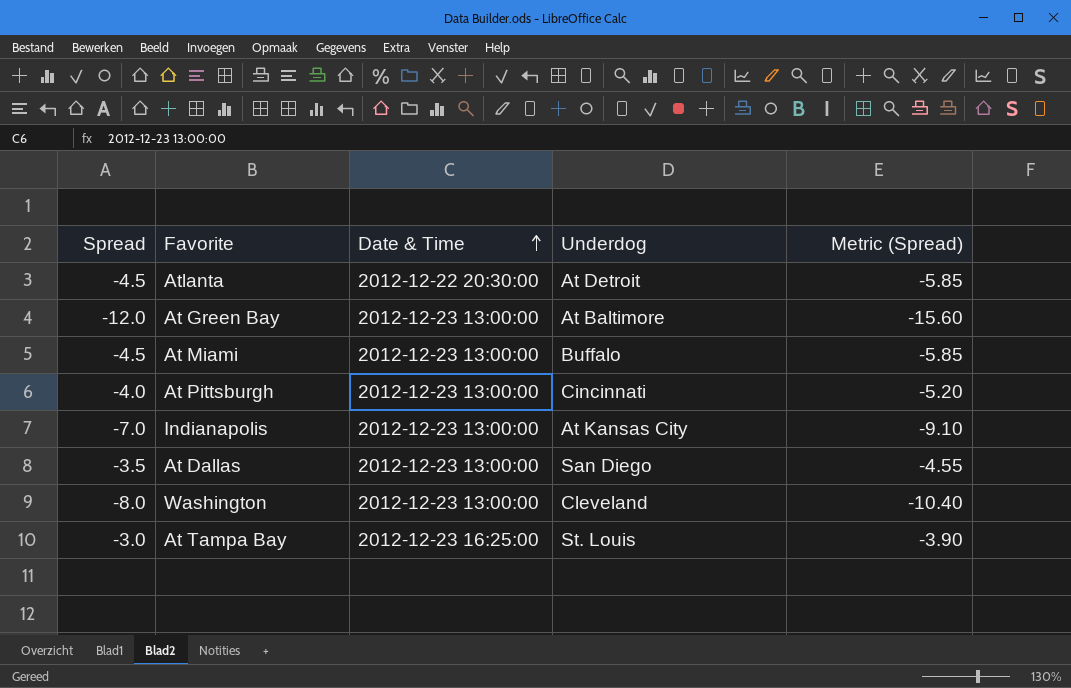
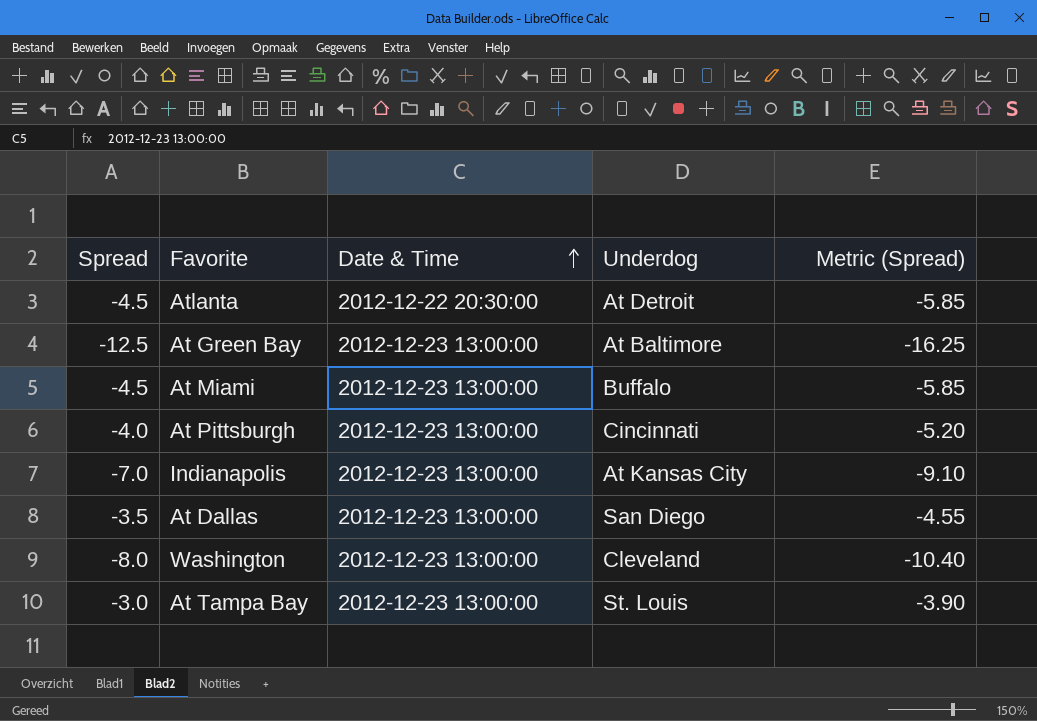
At Green Bay | Spread: -12.0 -> -12.5
At Green Bay | Metric (Spread): -15.60 -> -16.25
At Tampa Bay | Date & Time: 2012-12-23 16:25:00 -> 2012-12-23 13:00:00

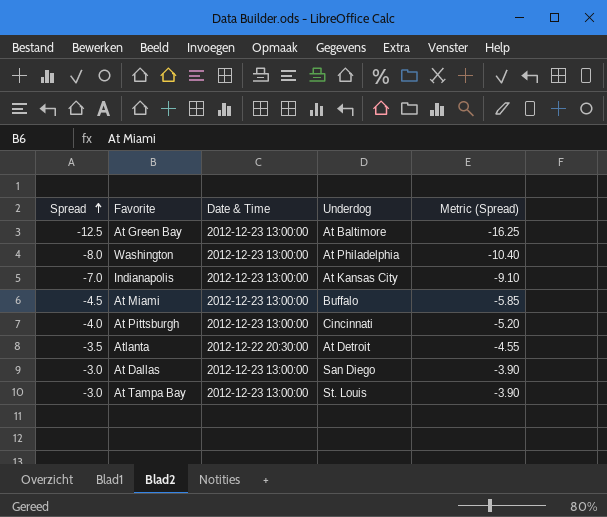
row order: Date & Time ascending -> Spread ascending
Washington | Underdog: Cleveland -> At Philadelphia
Atlanta | Spread: -4.5 -> -3.5
Atlanta | Metric (Spread): -5.85 -> -4.55
At Dallas | Spread: -3.5 -> -3.0
At Dallas | Metric (Spread): -4.55 -> -3.90

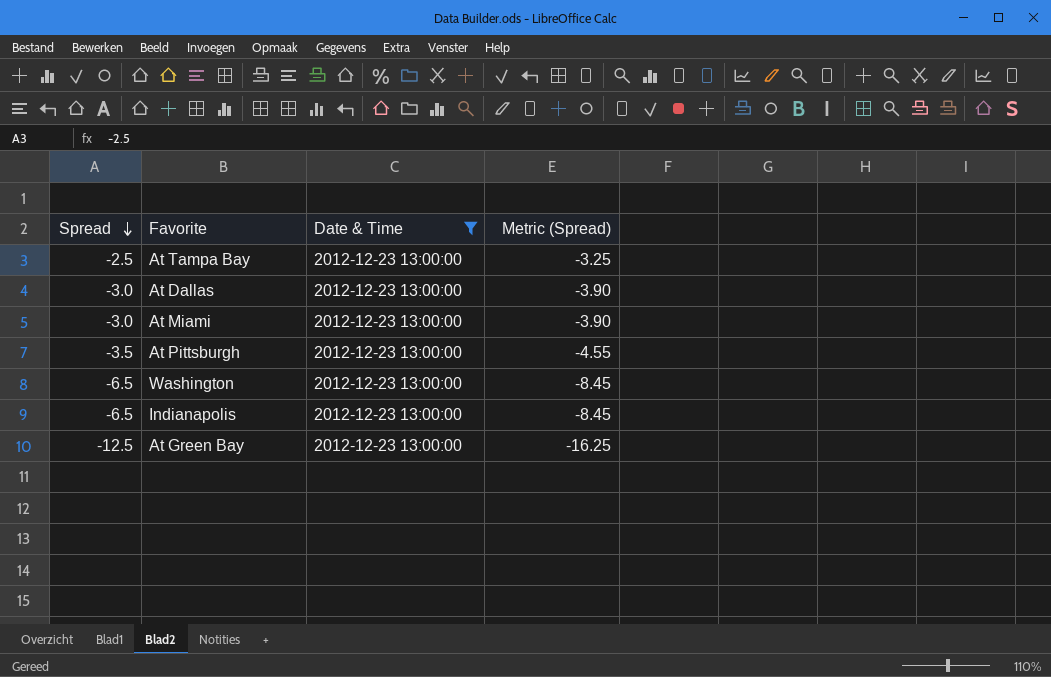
filter: none -> Date & Time = 2012-12-23 13:00:00
row order: Spread ascending -> Spread descending
column Underdog | position: 4 -> none
At Tampa Bay | Spread: -3.0 -> -2.5
At Tampa Bay | Metric (Spread): -3.90 -> -3.25
At Miami | Spread: -4.5 -> -3.0
At Miami | Metric (Spread): -5.85 -> -3.90
At Pittsburgh | Spread: -4.0 -> -3.5
At Pittsburgh | Metric (Spread): -5.20 -> -4.55
Washington | Spread: -8.0 -> -6.5
Washington | Metric (Spread): -10.40 -> -8.45
Indianapolis | Spread: -7.0 -> -6.5
Indianapolis | Metric (Spread): -9.10 -> -8.45

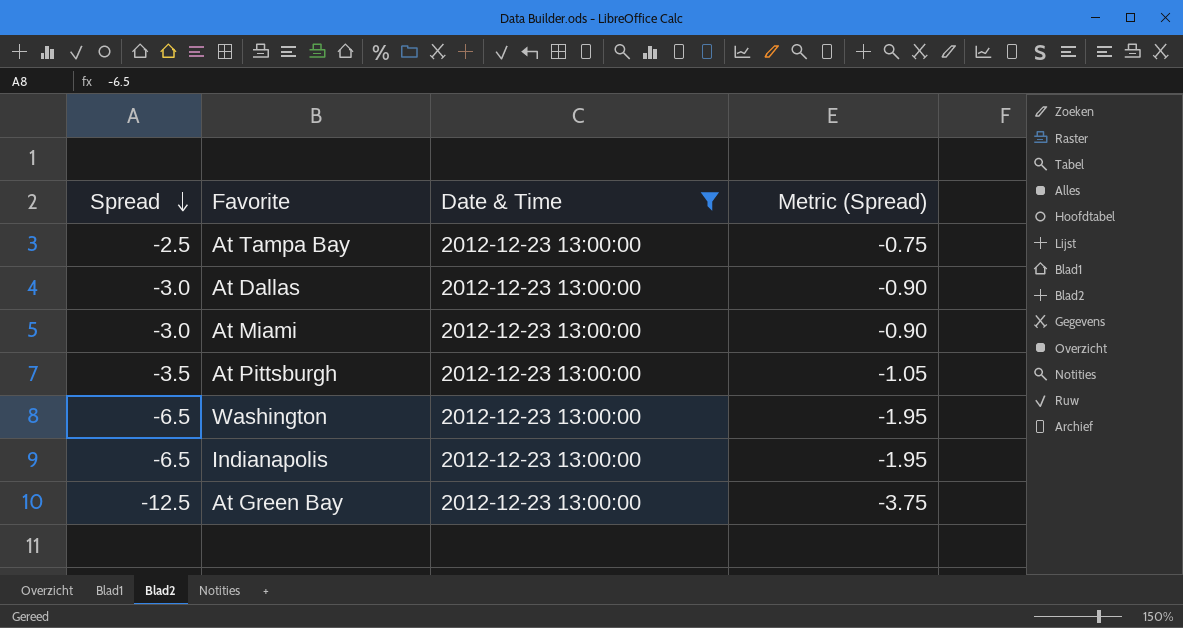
column Metric (Spread) | formula: [Spread] * 1.3 -> [Spread] * 0.3

